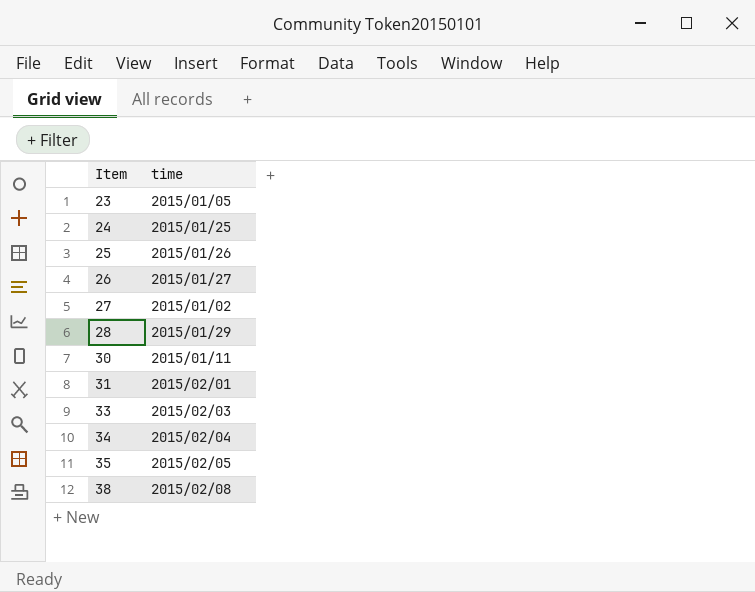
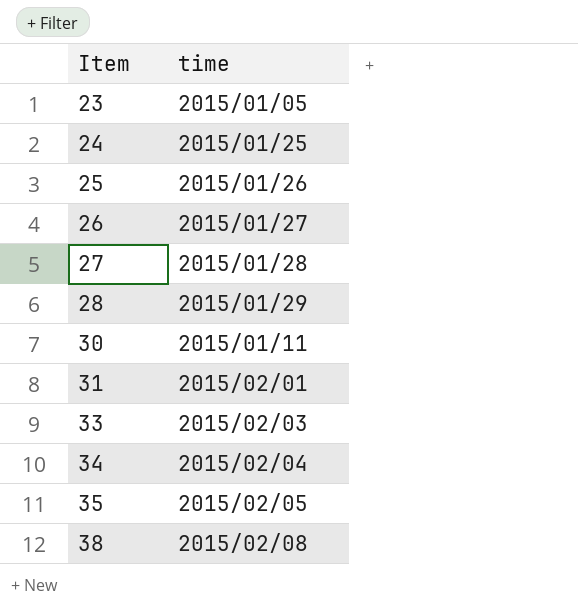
27 | time: 2015/01/02 -> 2015/01/28

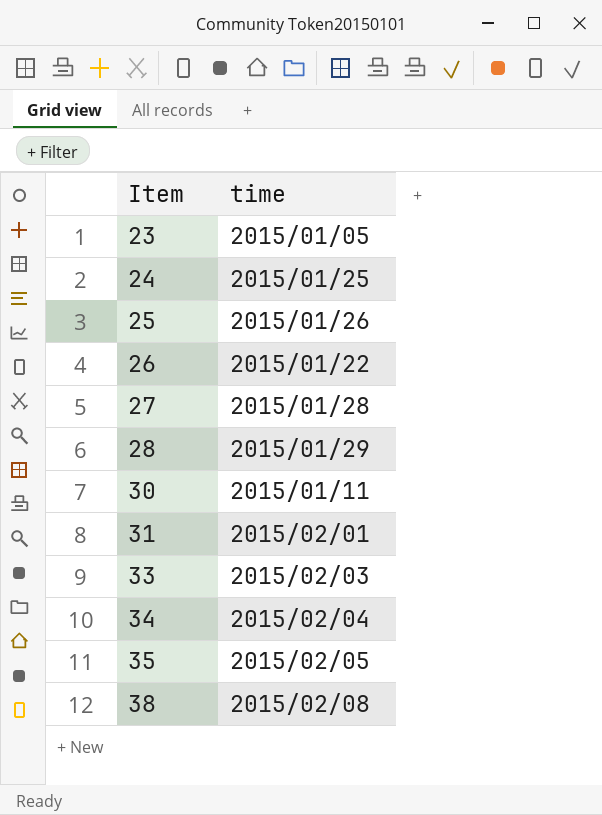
26 | time: 2015/01/27 -> 2015/01/22

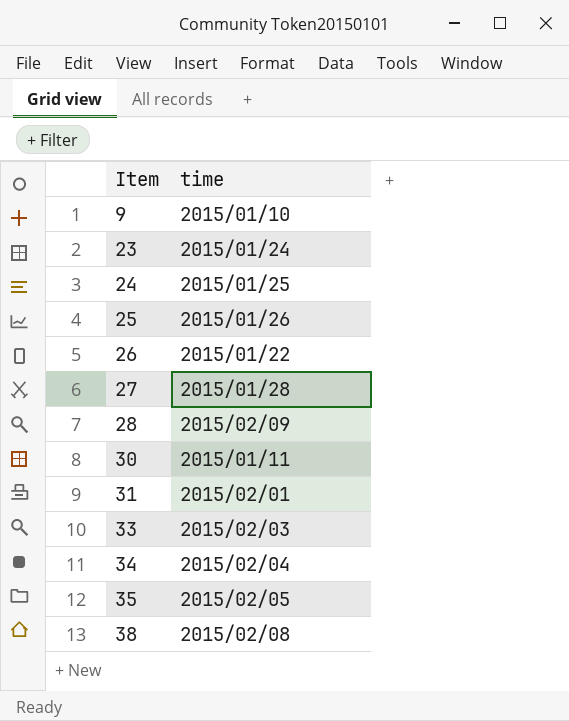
row 9: none -> 2015/01/10
23 | time: 2015/01/05 -> 2015/01/24
28 | time: 2015/01/29 -> 2015/02/09

